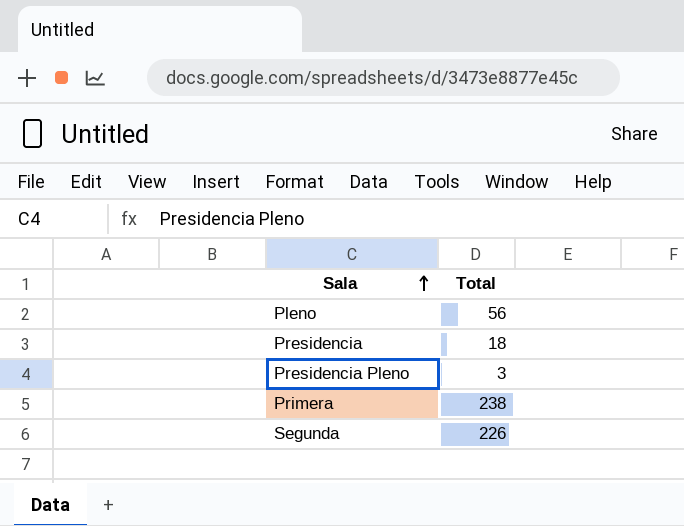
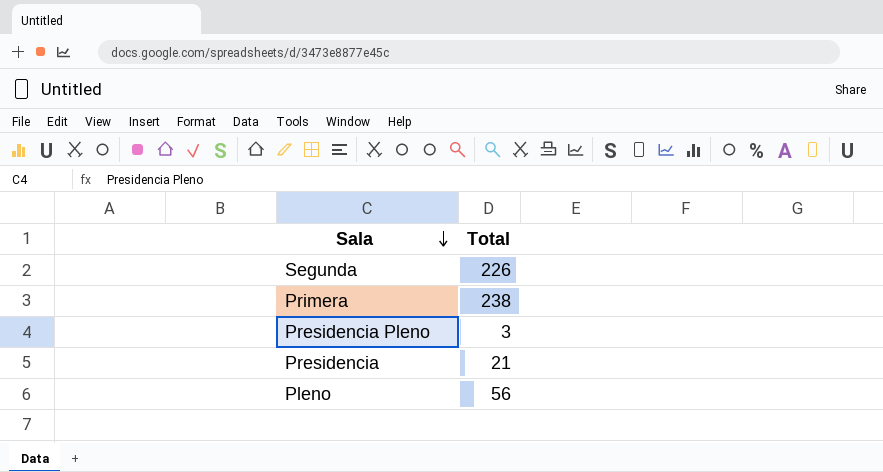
row order: Sala ascending -> Sala descending
Presidencia | Total: 18 -> 21

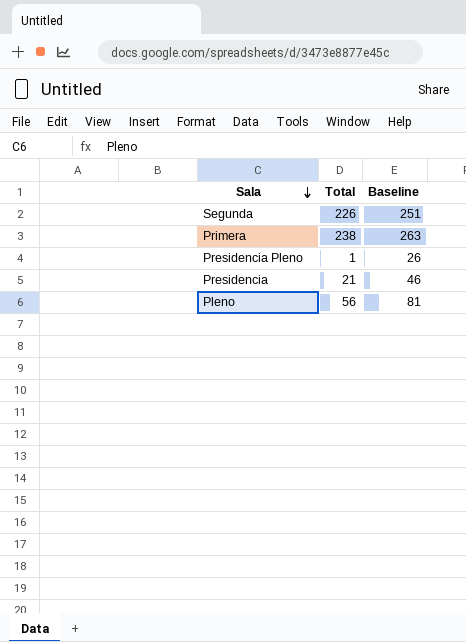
column Baseline | formula: none -> [Total] + 25
Presidencia Pleno | Total: 3 -> 1

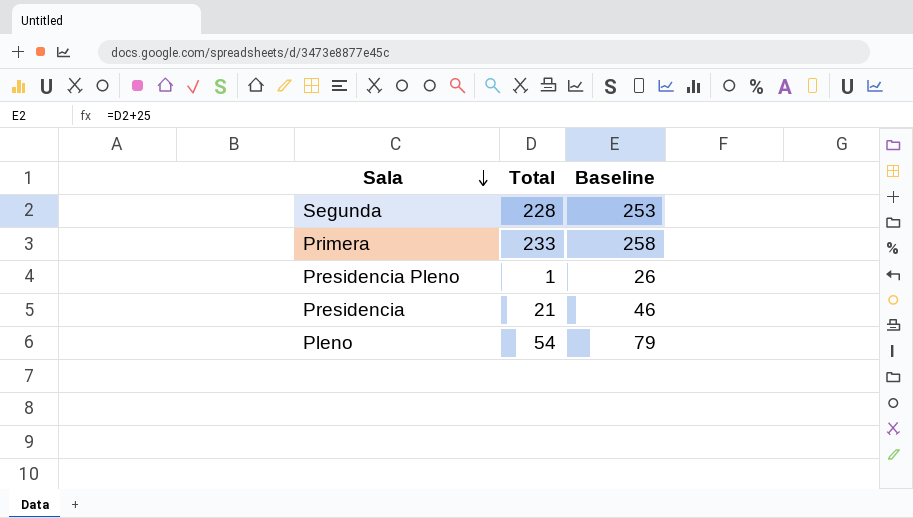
Segunda | Total: 226 -> 228
Segunda | Baseline: 251 -> 253
Primera | Total: 238 -> 233
Primera | Baseline: 263 -> 258
Pleno | Total: 56 -> 54
Pleno | Baseline: 81 -> 79

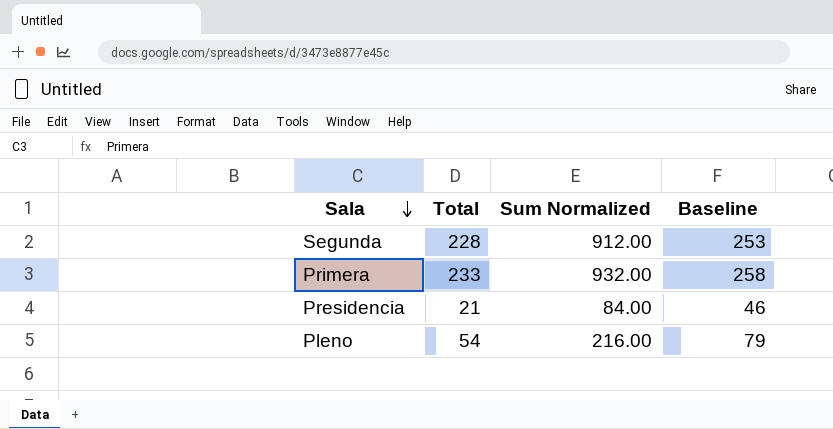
column Sum Normalized | formula: none -> [Total] * 4
row Presidencia Pleno: 1 | 26 -> none

